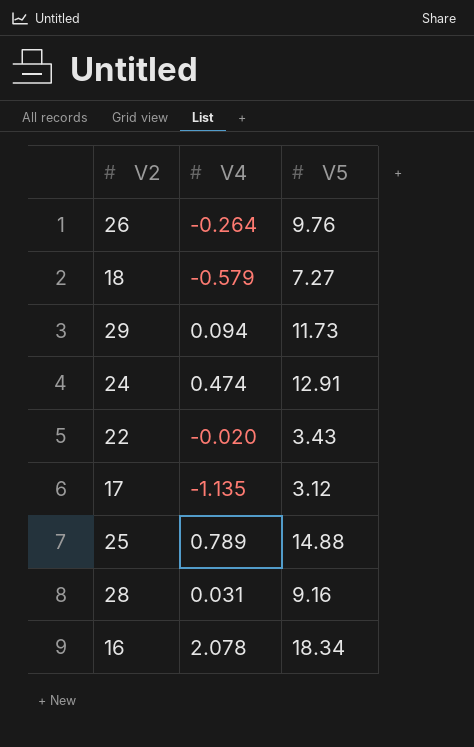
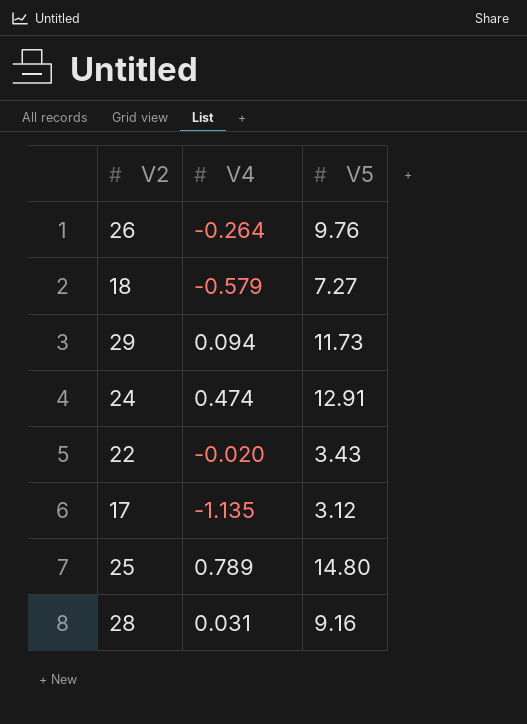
row 16: 2.078 | 18.34 -> none
25 | V5: 14.88 -> 14.80

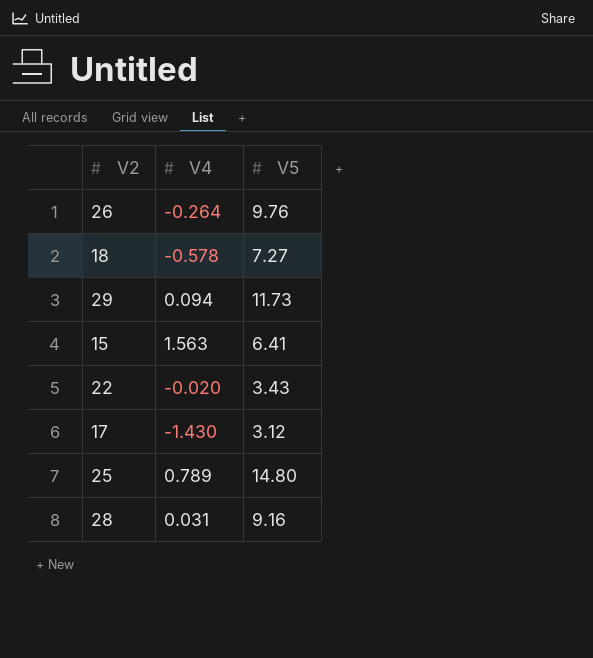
row 24: 0.474 | 12.91 -> none
18 | V4: -0.579 -> -0.578
row 15: none -> 1.563 | 6.41
17 | V4: -1.135 -> -1.430

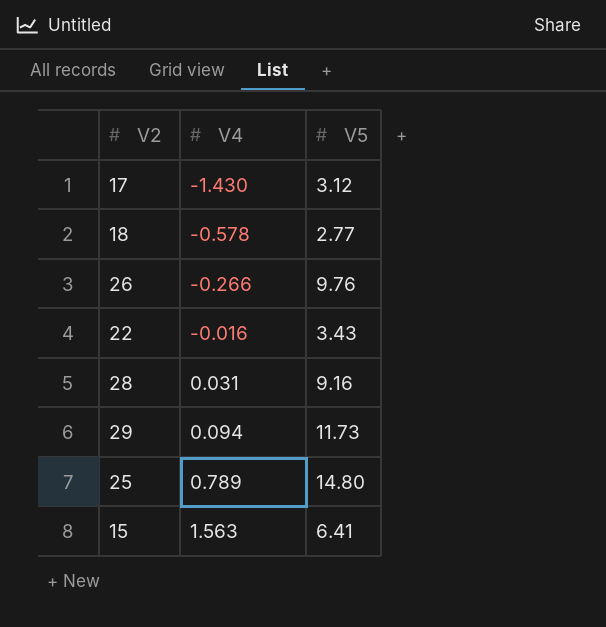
row order: none -> V4 ascending
18 | V5: 7.27 -> 2.77
26 | V4: -0.264 -> -0.266
22 | V4: -0.020 -> -0.016

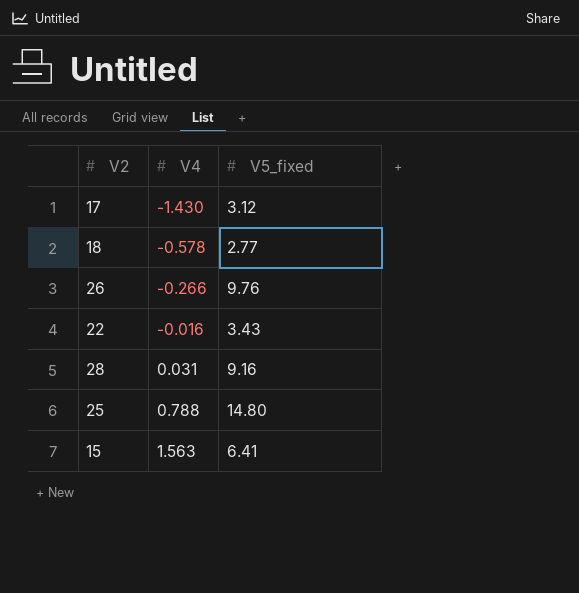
column name: V5 -> V5_fixed
row 29: 0.094 | 11.73 -> none
25 | V4: 0.789 -> 0.788

